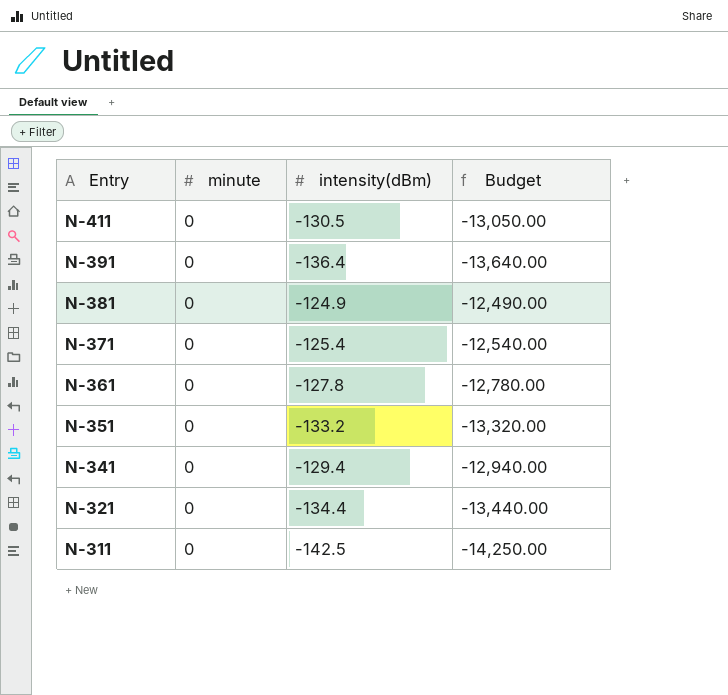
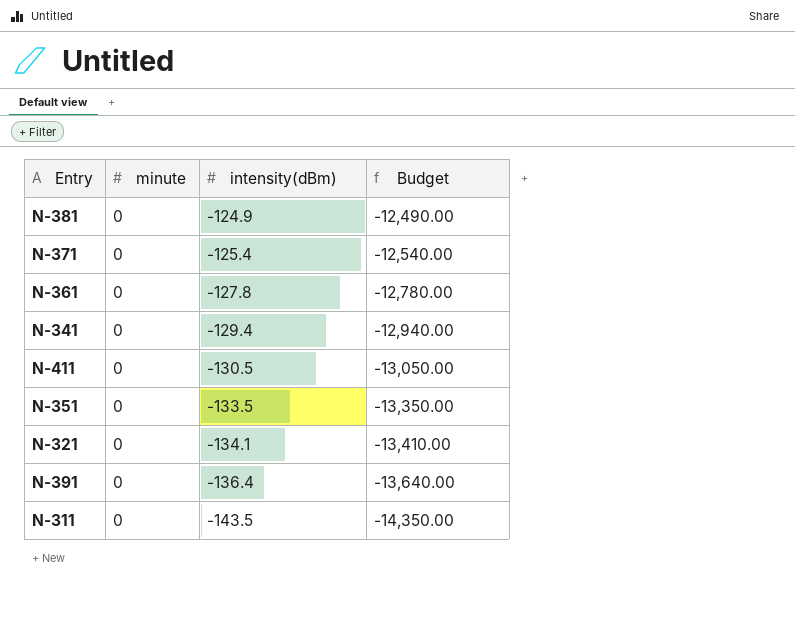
row order: Entry descending -> intensity(dBm) descending
N-351 | intensity(dBm): -133.2 -> -133.5
N-351 | Budget: -13,320.00 -> -13,350.00
N-321 | intensity(dBm): -134.4 -> -134.1
N-321 | Budget: -13,440.00 -> -13,410.00
N-311 | intensity(dBm): -142.5 -> -143.5
N-311 | Budget: -14,250.00 -> -14,350.00

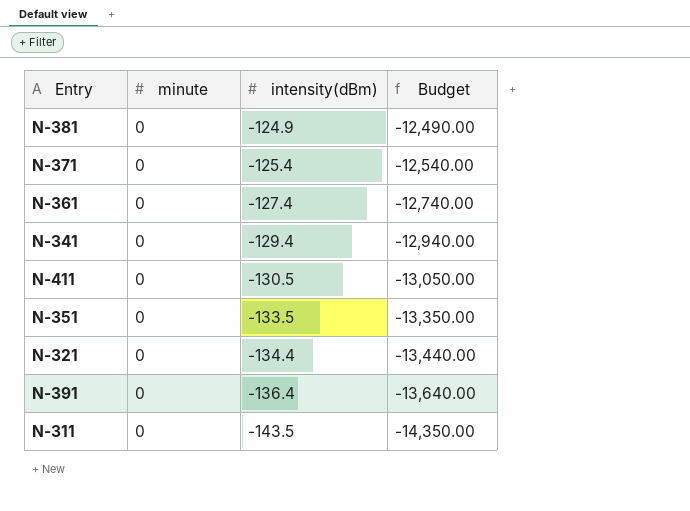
N-361 | intensity(dBm): -127.8 -> -127.4
N-361 | Budget: -12,780.00 -> -12,740.00
N-321 | intensity(dBm): -134.1 -> -134.4
N-321 | Budget: -13,410.00 -> -13,440.00

